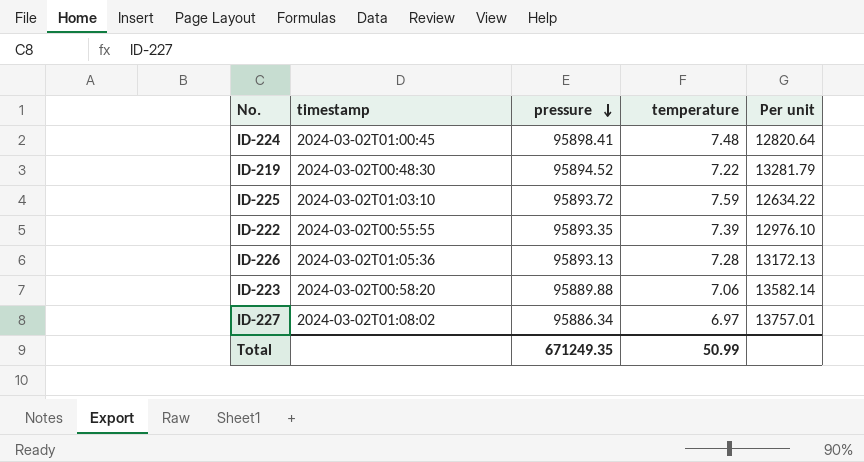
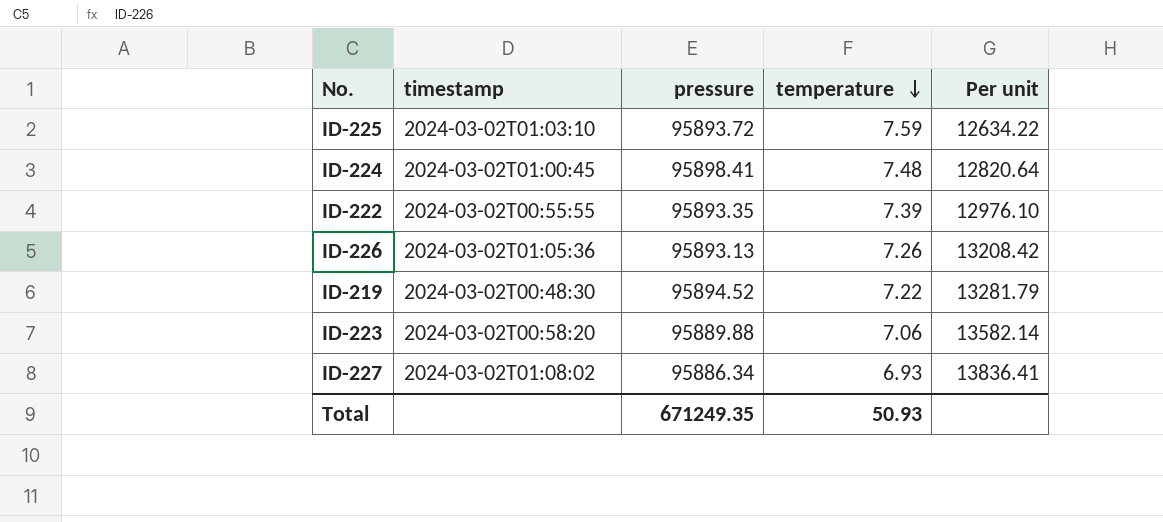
row order: pressure descending -> temperature descending
ID-226 | temperature: 7.28 -> 7.26
ID-226 | Per unit: 13172.13 -> 13208.42
ID-227 | temperature: 6.97 -> 6.93
ID-227 | Per unit: 13757.01 -> 13836.41
Total | temperature: 50.99 -> 50.93

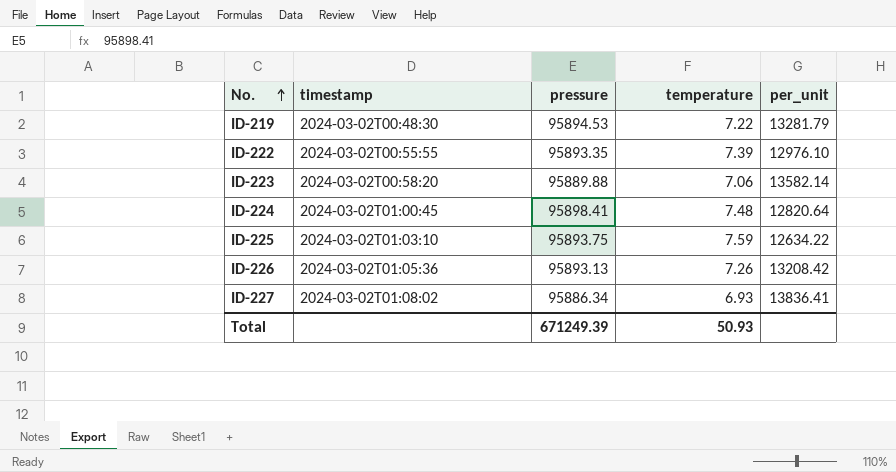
row order: temperature descending -> No. ascending
column name: Per unit -> per_unit
ID-219 | pressure: 95894.52 -> 95894.53
ID-225 | pressure: 95893.72 -> 95893.75
Total | pressure: 671249.35 -> 671249.39

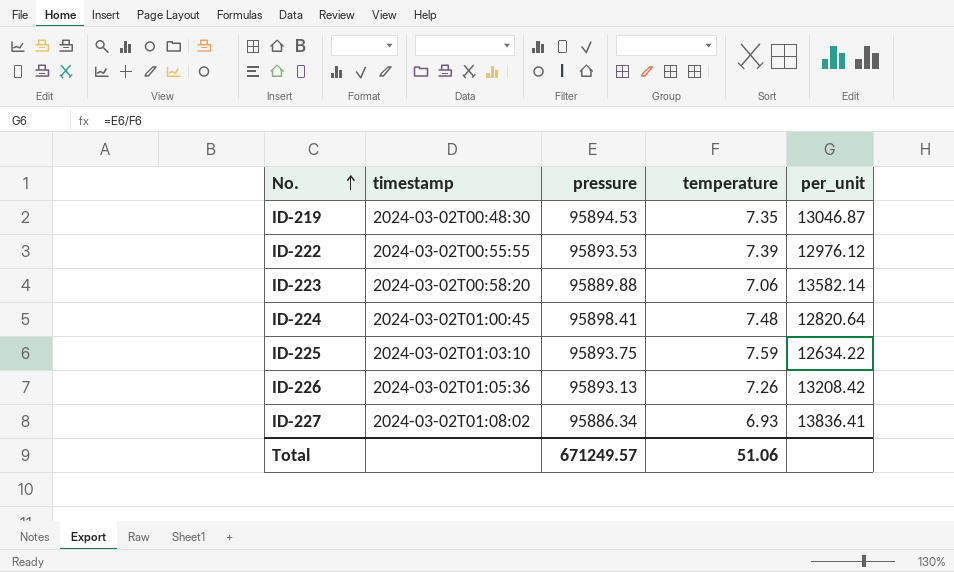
ID-219 | temperature: 7.22 -> 7.35
ID-219 | per_unit: 13281.79 -> 13046.87
ID-222 | pressure: 95893.35 -> 95893.53
ID-222 | per_unit: 12976.10 -> 12976.12
Total | pressure: 671249.39 -> 671249.57
Total | temperature: 50.93 -> 51.06

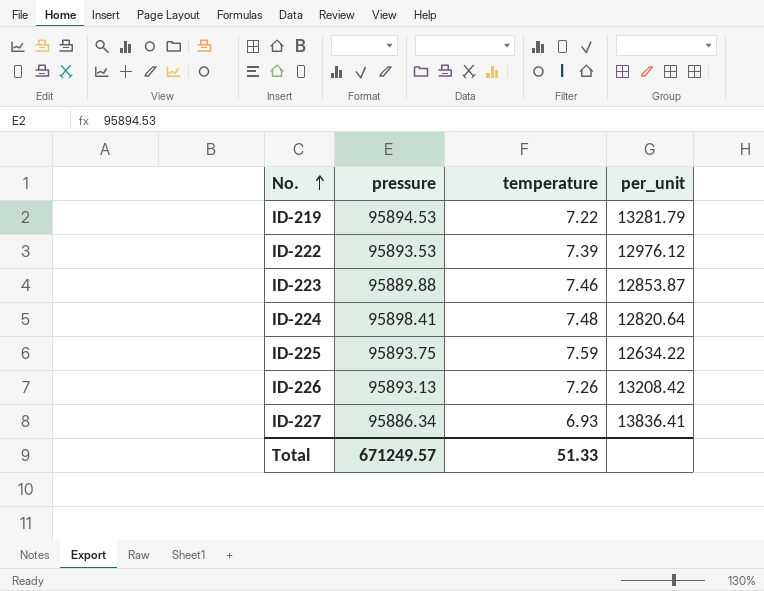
column timestamp | position: 2 -> none
ID-219 | temperature: 7.35 -> 7.22
ID-219 | per_unit: 13046.87 -> 13281.79
ID-223 | temperature: 7.06 -> 7.46
ID-223 | per_unit: 13582.14 -> 12853.87
Total | temperature: 51.06 -> 51.33

